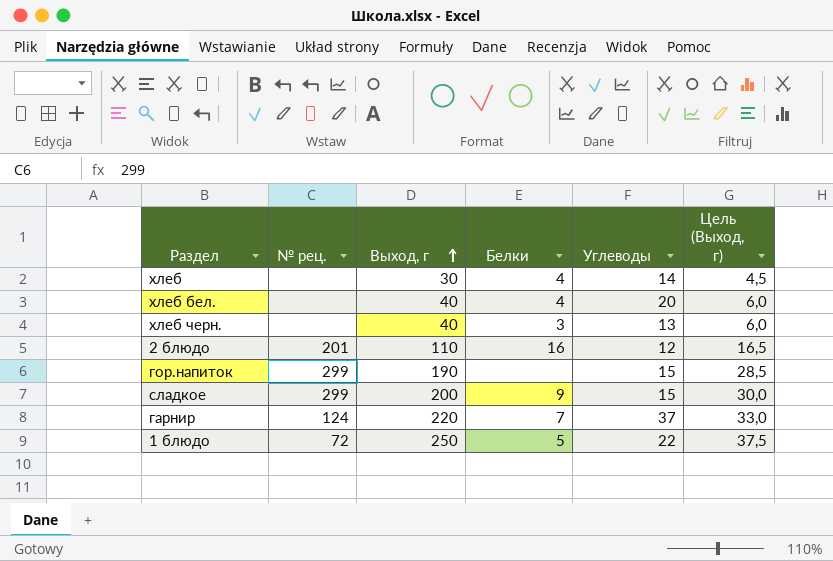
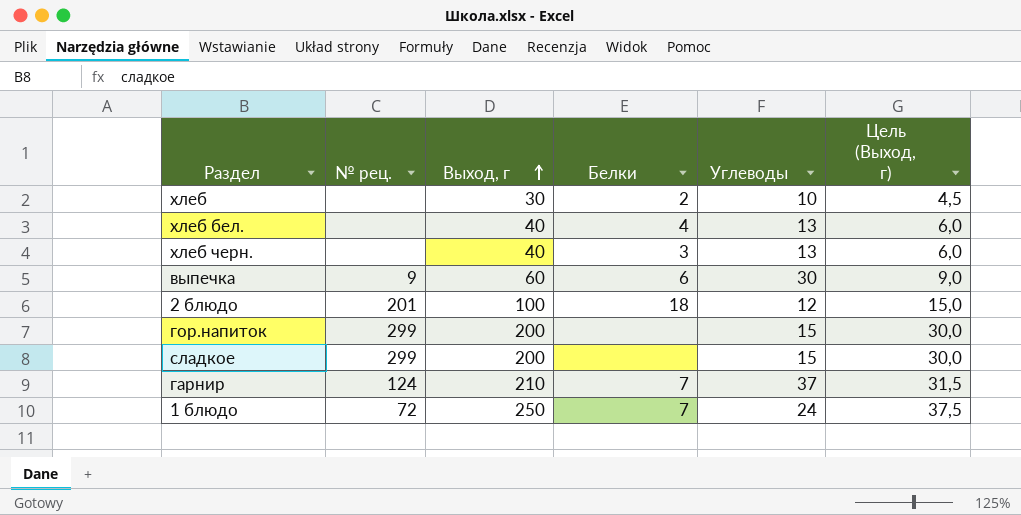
хлеб | Белки: 4 -> 2
хлеб | Углеводы: 14 -> 10
хлеб бел. | Углеводы: 20 -> 13
row выпечка: none -> 9 | 60 | 6 | 30 | 9,0
2 блюдо | Выход, г: 110 -> 100
2 блюдо | Белки: 16 -> 18
2 блюдо | Цель (Выход, г): 16,5 -> 15,0
гор.напиток | Выход, г: 190 -> 200
гор.напиток | Цель (Выход, г): 28,5 -> 30,0
сладкое | Белки: 9 -> none
гарнир | Выход, г: 220 -> 210
гарнир | Цель (Выход, г): 33,0 -> 31,5
1 блюдо | Белки: 5 -> 7
1 блюдо | Углеводы: 22 -> 24

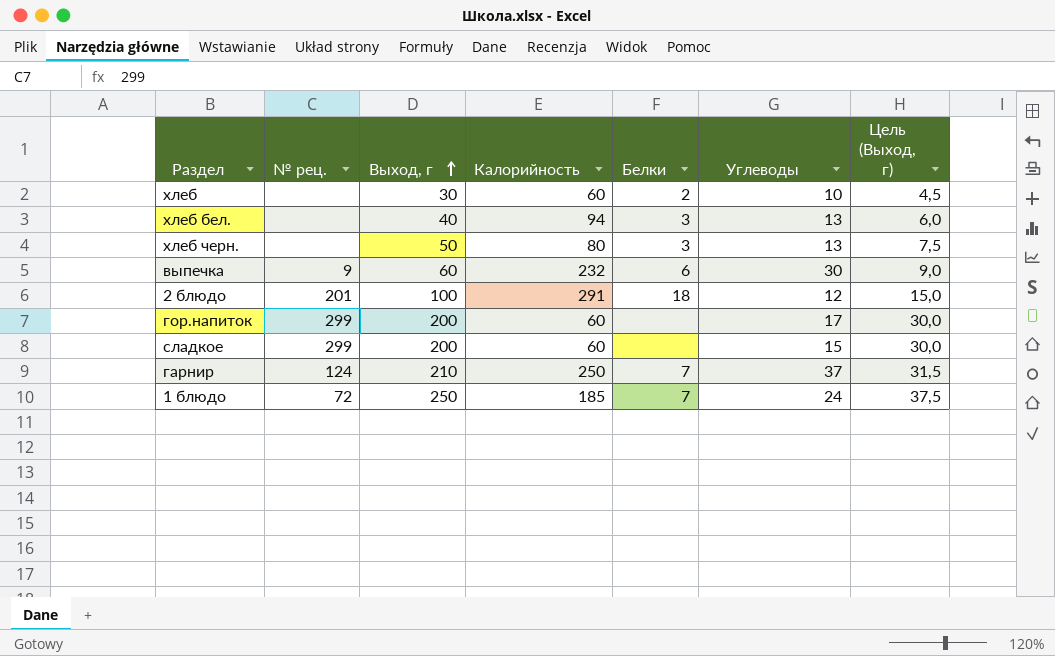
column Калорийность | position: none -> 4
хлеб бел. | Белки: 4 -> 3
хлеб черн. | Выход, г: 40 -> 50
хлеб черн. | Цель (Выход, г): 6,0 -> 7,5
гор.напиток | Углеводы: 15 -> 17

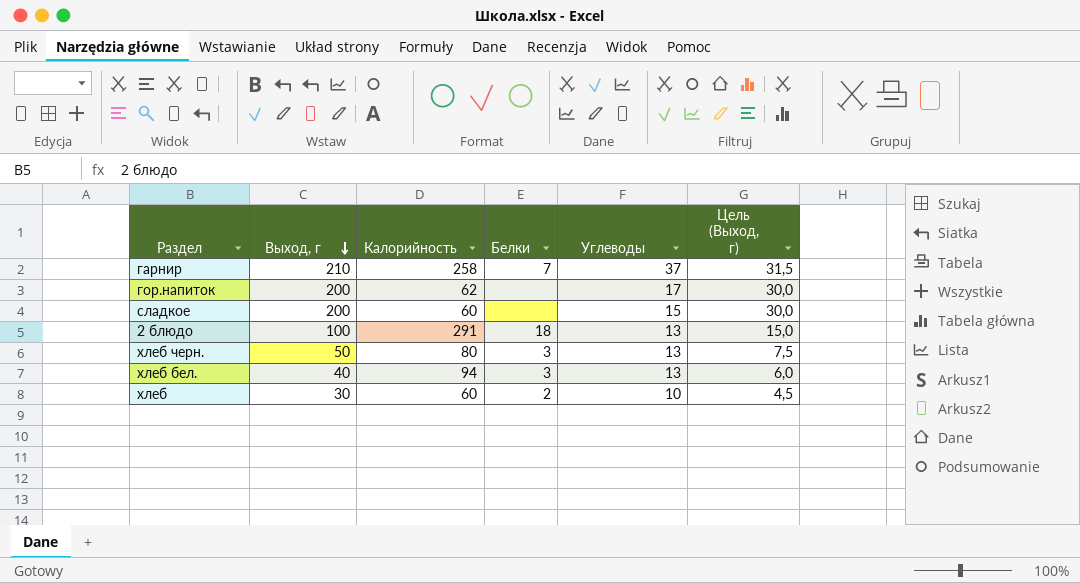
row order: Выход, г ascending -> Выход, г descending
column № рец. | position: 2 -> none
row выпечка: 9 | 60 | 232 | 6 | 30 | 9,0 -> none
row 1 блюдо: 72 | 250 | 185 | 7 | 24 | 37,5 -> none
гарнир | Калорийность: 250 -> 258
гор.напиток | Калорийность: 60 -> 62
2 блюдо | Углеводы: 12 -> 13

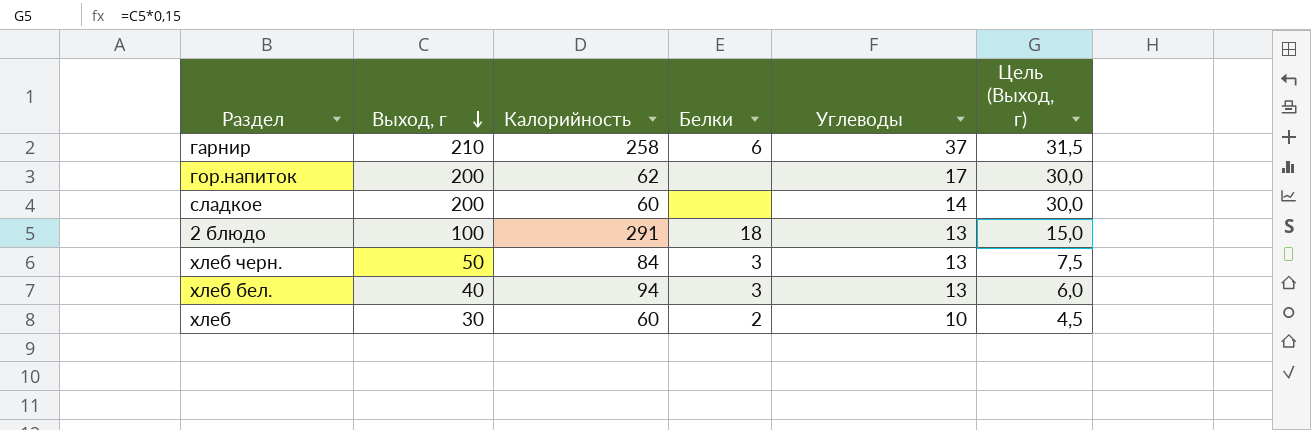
гарнир | Белки: 7 -> 6
сладкое | Углеводы: 15 -> 14
хлеб черн. | Калорийность: 80 -> 84

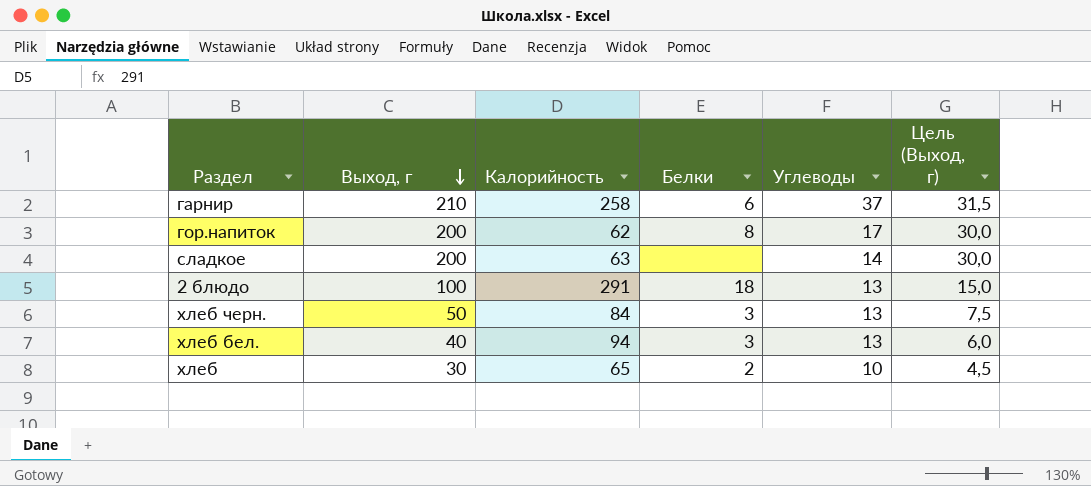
гор.напиток | Белки: none -> 8
сладкое | Калорийность: 60 -> 63
хлеб | Калорийность: 60 -> 65

